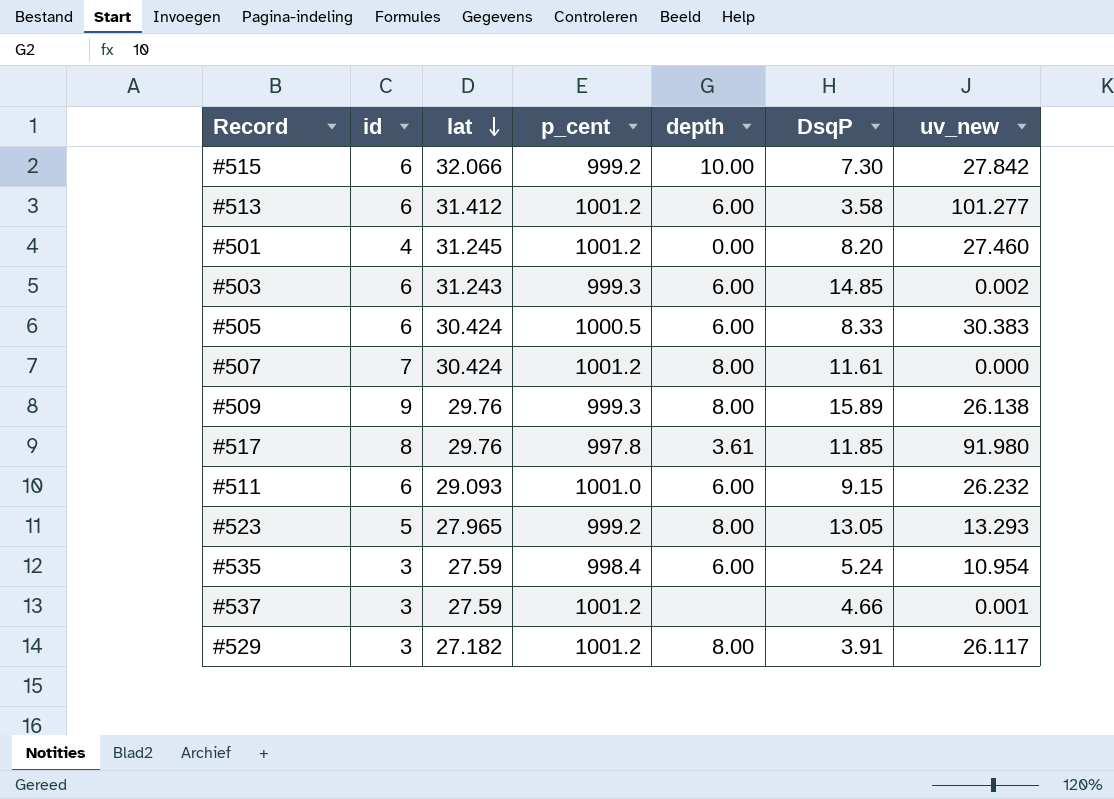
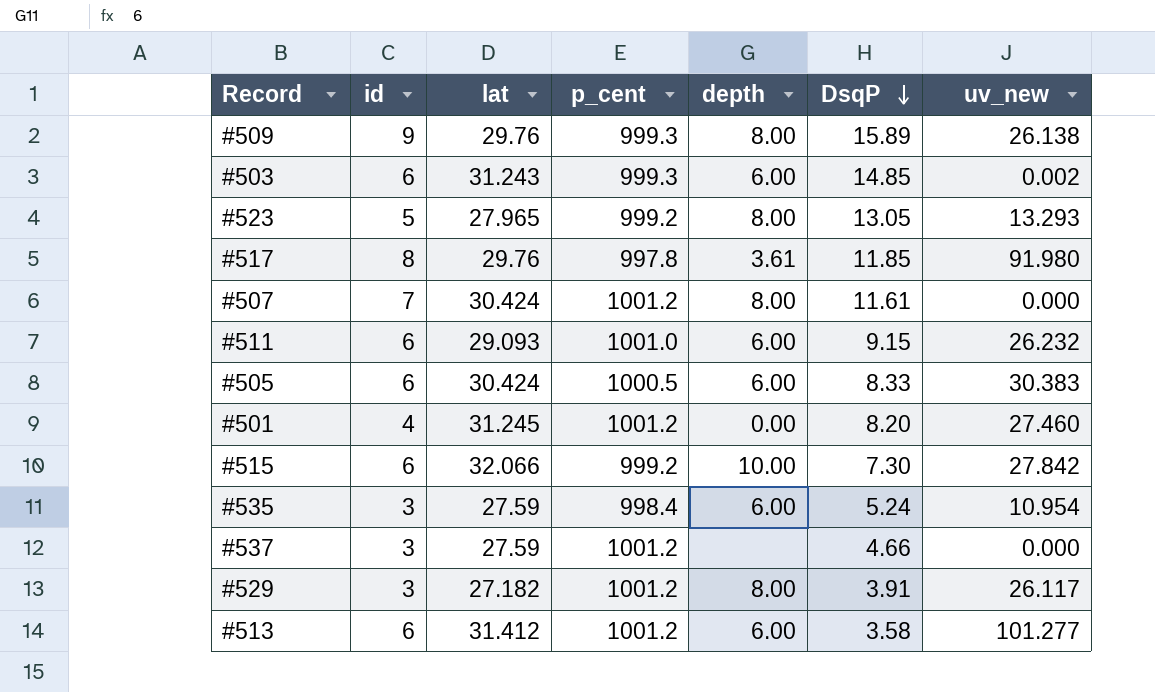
row order: lat descending -> DsqP descending
#537 | uv_new: 0.001 -> 0.000

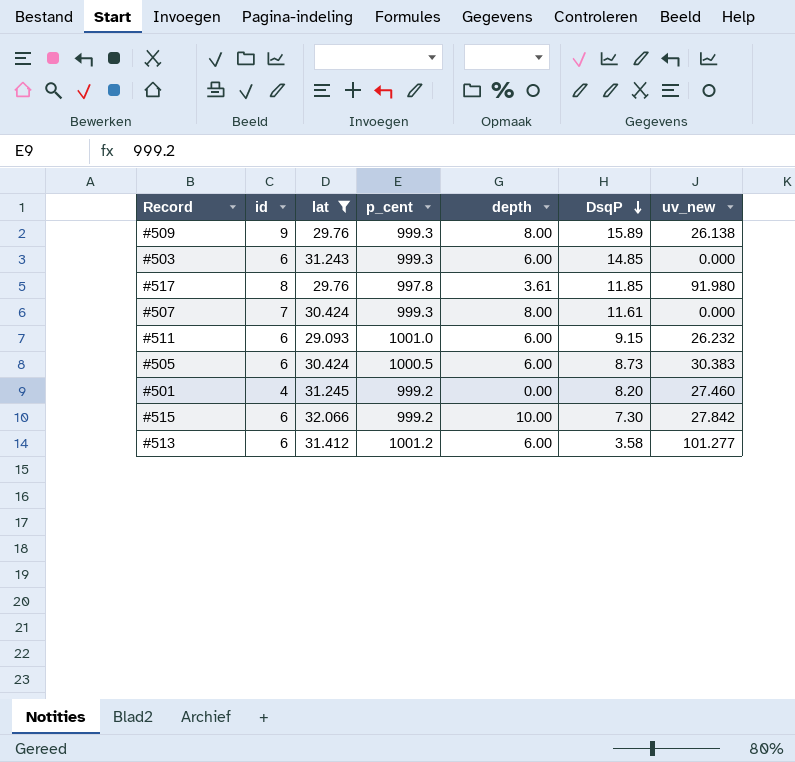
filter: none -> lat >= 29.093
#503 | uv_new: 0.002 -> 0.000
#507 | p_cent: 1001.2 -> 999.3
#505 | DsqP: 8.33 -> 8.73
#501 | p_cent: 1001.2 -> 999.2

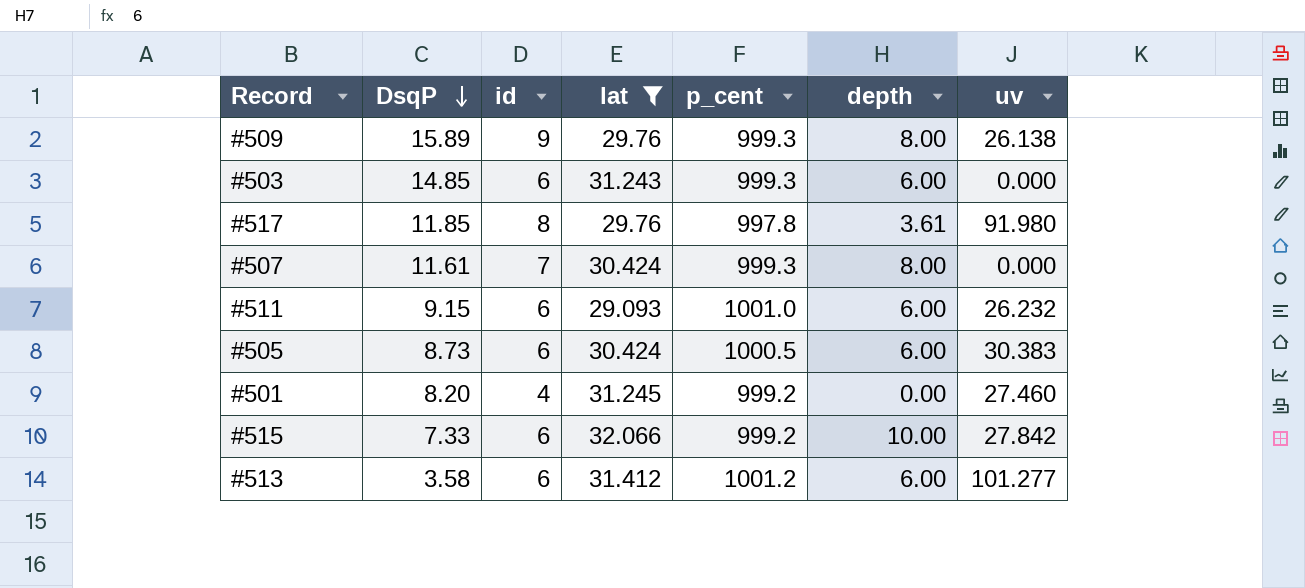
column DsqP | position: 6 -> 2
column name: uv_new -> uv
#515 | DsqP: 7.30 -> 7.33

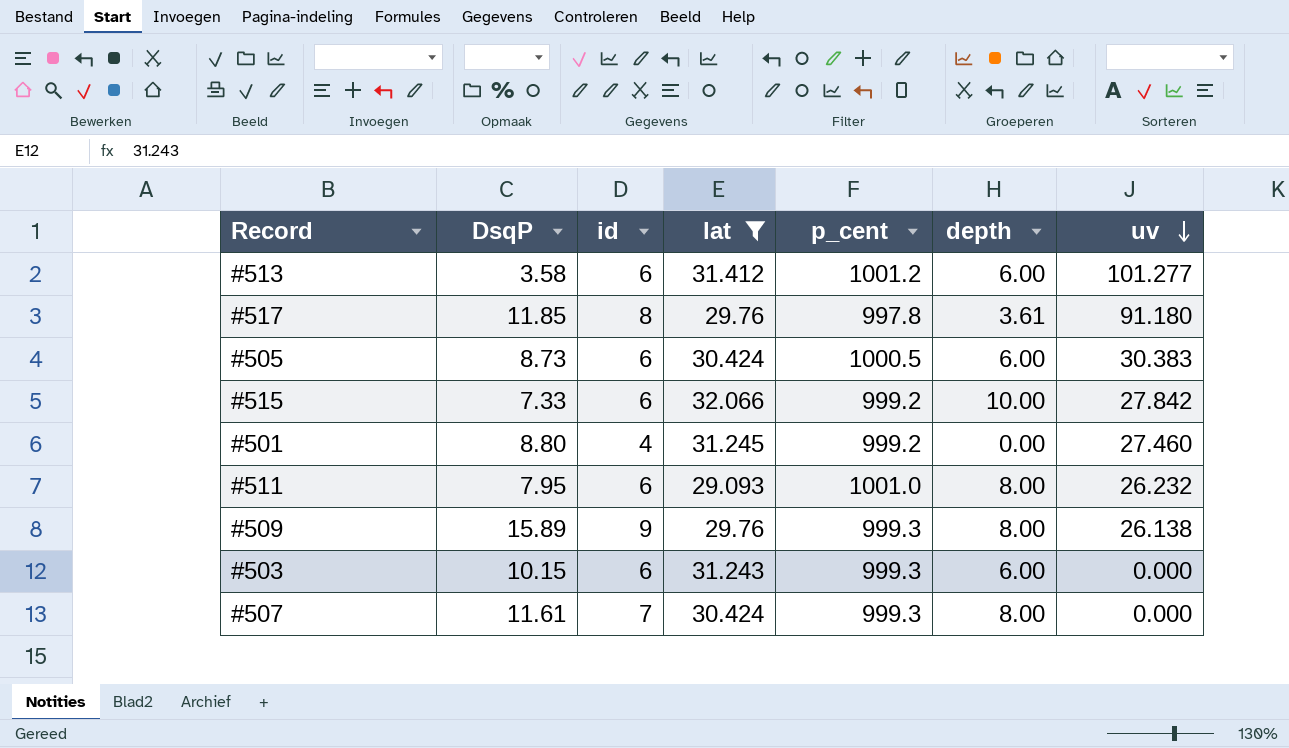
row order: DsqP descending -> uv descending
#517 | uv: 91.980 -> 91.180
#501 | DsqP: 8.20 -> 8.80
#511 | DsqP: 9.15 -> 7.95
#511 | depth: 6.00 -> 8.00
#503 | DsqP: 14.85 -> 10.15

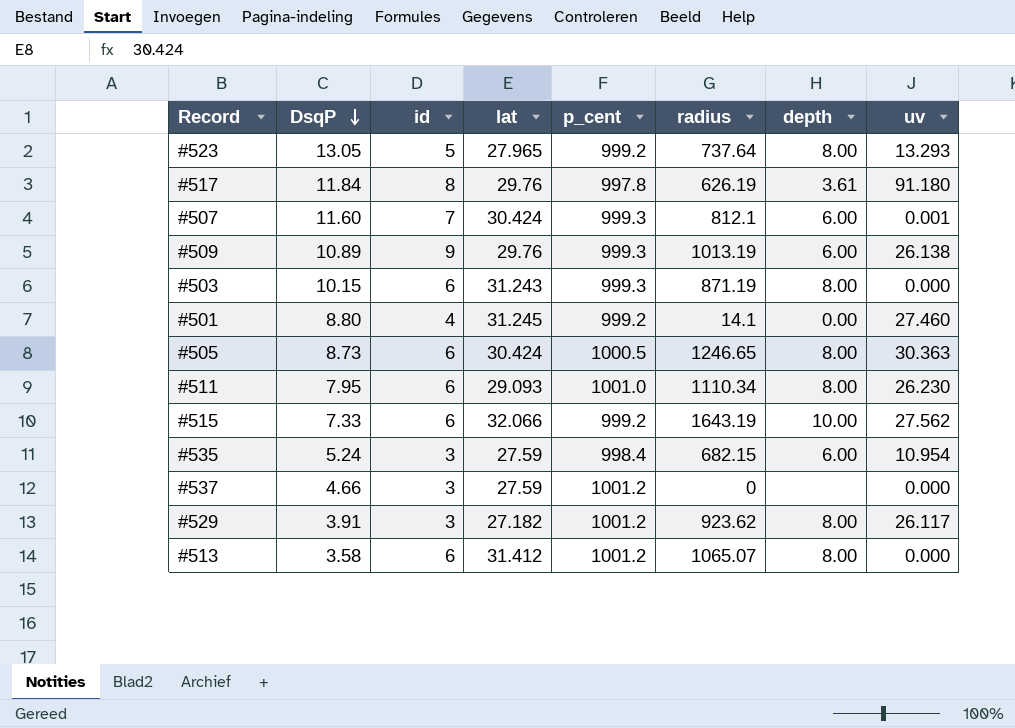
filter: lat >= 29.093 -> none
row order: uv descending -> DsqP descending
column radius | position: none -> 6
#517 | DsqP: 11.85 -> 11.84
#507 | DsqP: 11.61 -> 11.60
#507 | depth: 8.00 -> 6.00
#507 | uv: 0.000 -> 0.001
#509 | DsqP: 15.89 -> 10.89
#509 | depth: 8.00 -> 6.00
#503 | depth: 6.00 -> 8.00
#505 | depth: 6.00 -> 8.00
#505 | uv: 30.383 -> 30.363
#511 | uv: 26.232 -> 26.230
#515 | uv: 27.842 -> 27.562
#513 | depth: 6.00 -> 8.00
#513 | uv: 101.277 -> 0.000

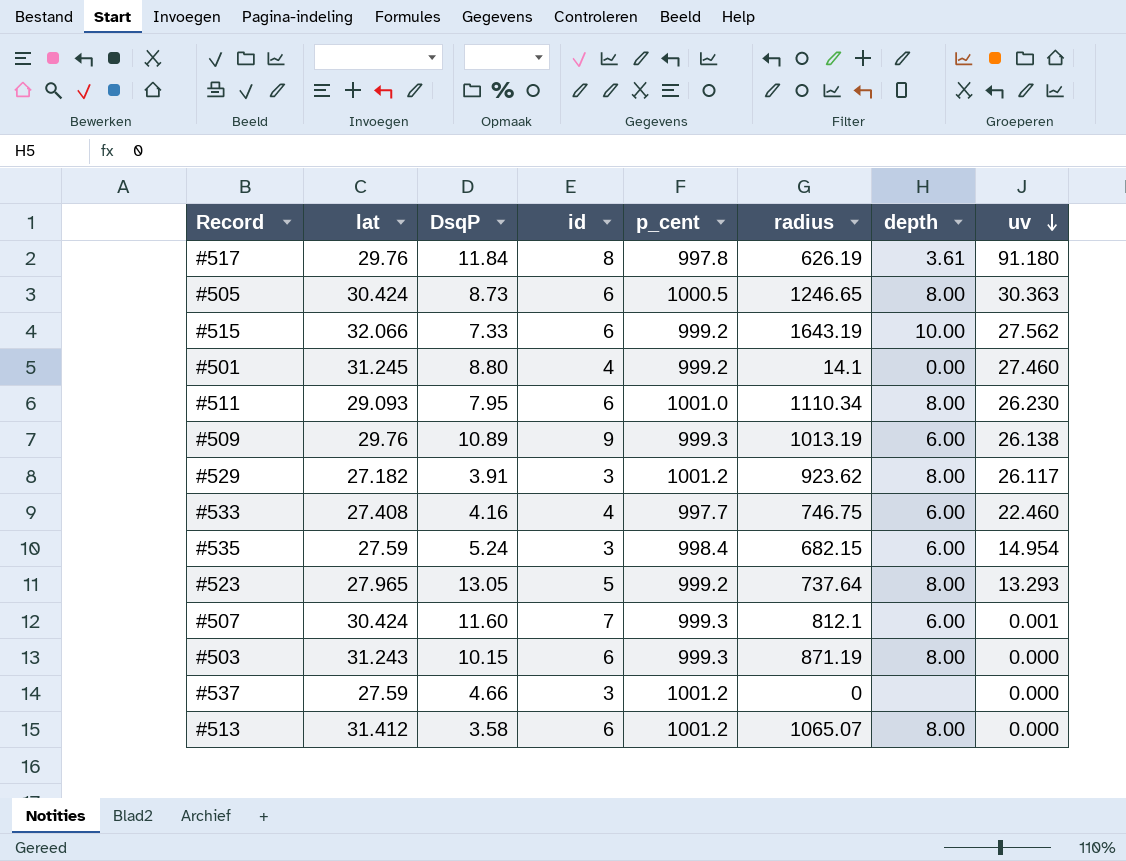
row order: DsqP descending -> uv descending
column lat | position: 4 -> 2
row #533: none -> 27.408 | 4.16 | 4 | 997.7 | 746.75 | 6.00 | 22.460
#535 | uv: 10.954 -> 14.954

